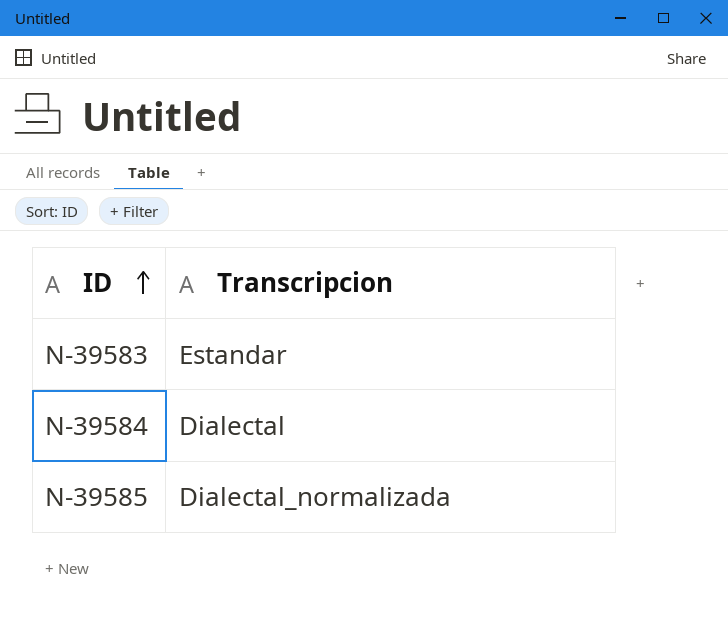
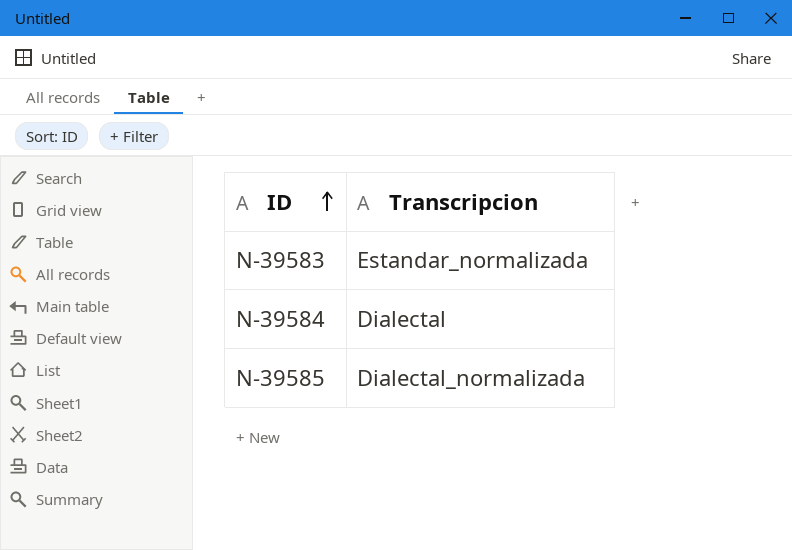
N-39583 | Transcripcion: Estandar -> Estandar_normalizada

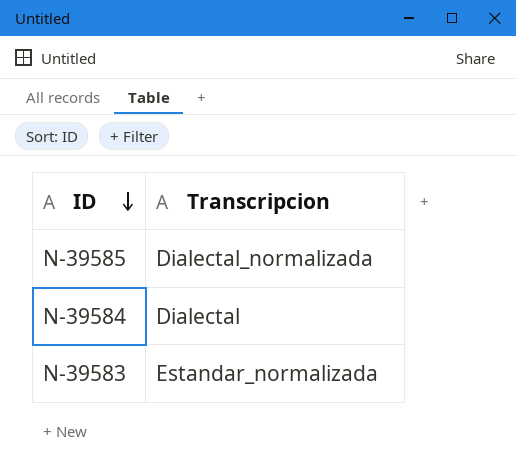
row order: ID ascending -> ID descending

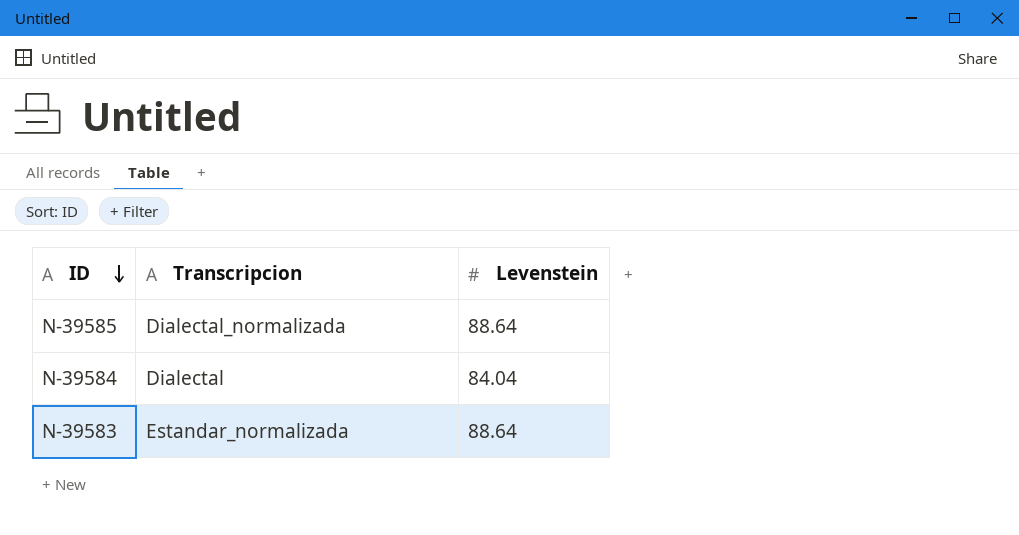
column Levenstein | position: none -> 3

